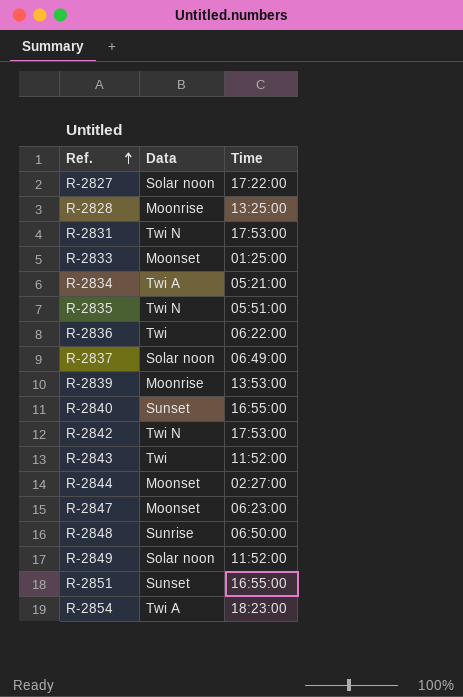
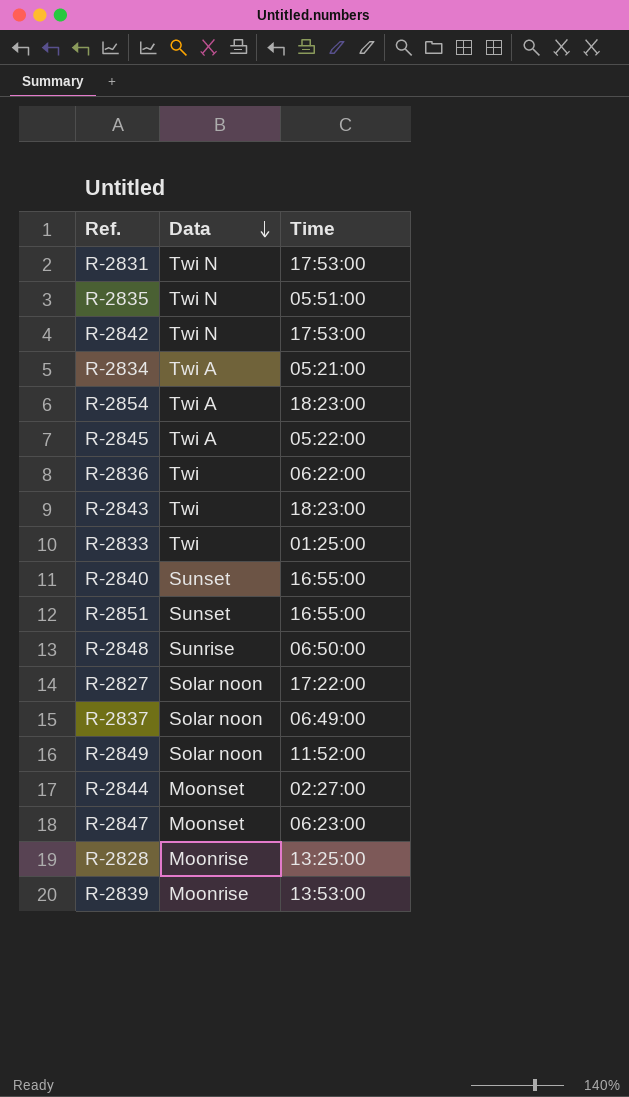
row order: Ref. ascending -> Data descending
row R-2845: none -> Twi A | 05:22:00
R-2843 | Time: 11:52:00 -> 18:23:00
R-2833 | Data: Moonset -> Twi

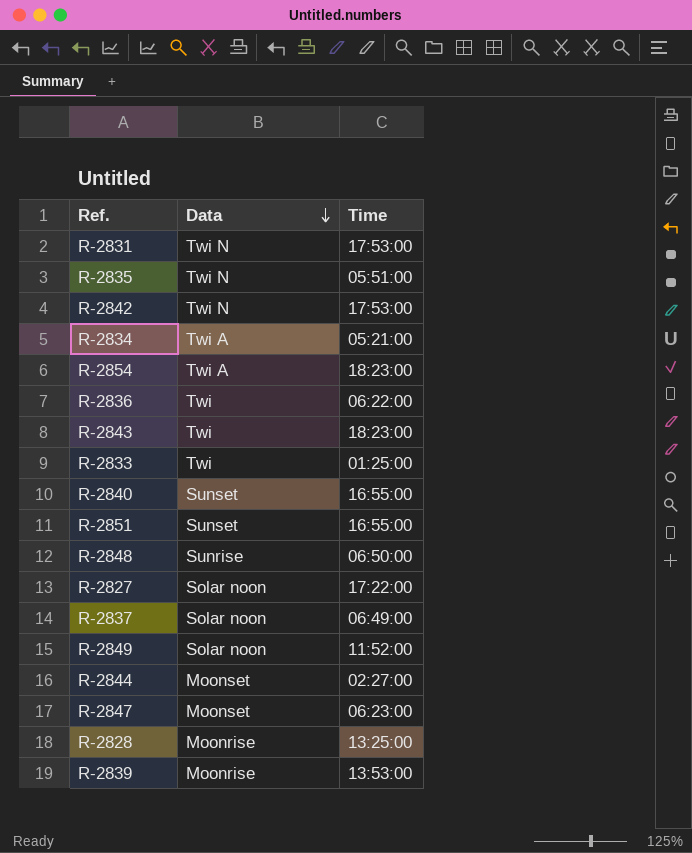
row R-2845: Twi A | 05:22:00 -> none

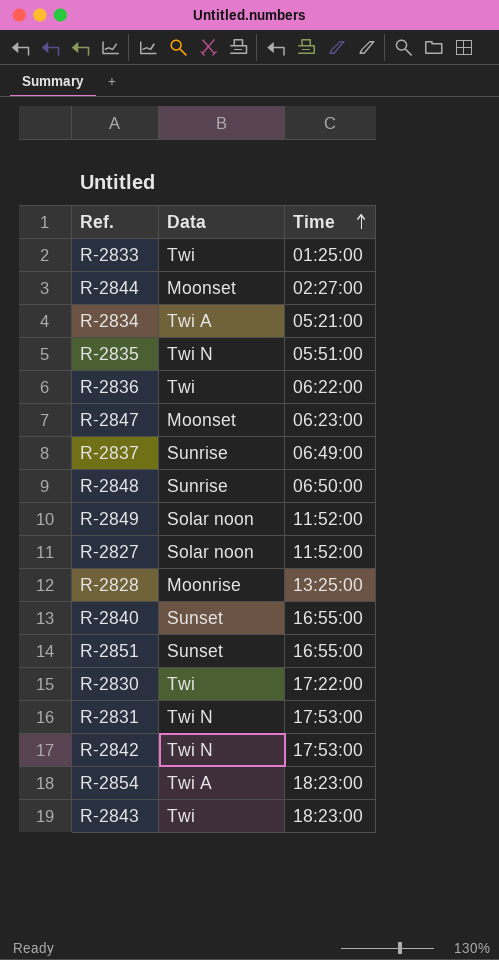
row order: Data descending -> Time ascending
row R-2839: Moonrise | 13:53:00 -> none
R-2837 | Data: Solar noon -> Sunrise
R-2827 | Time: 17:22:00 -> 11:52:00
row R-2830: none -> Twi | 17:22:00

